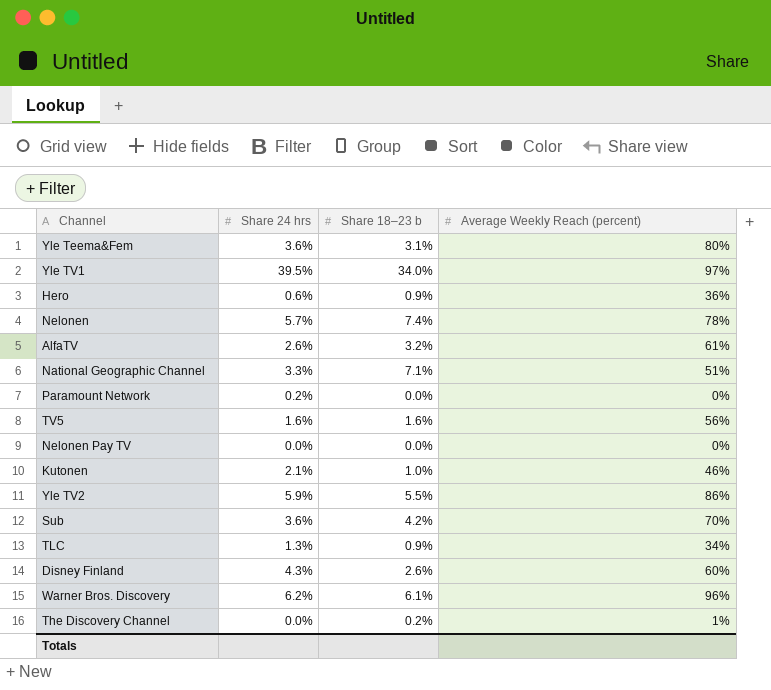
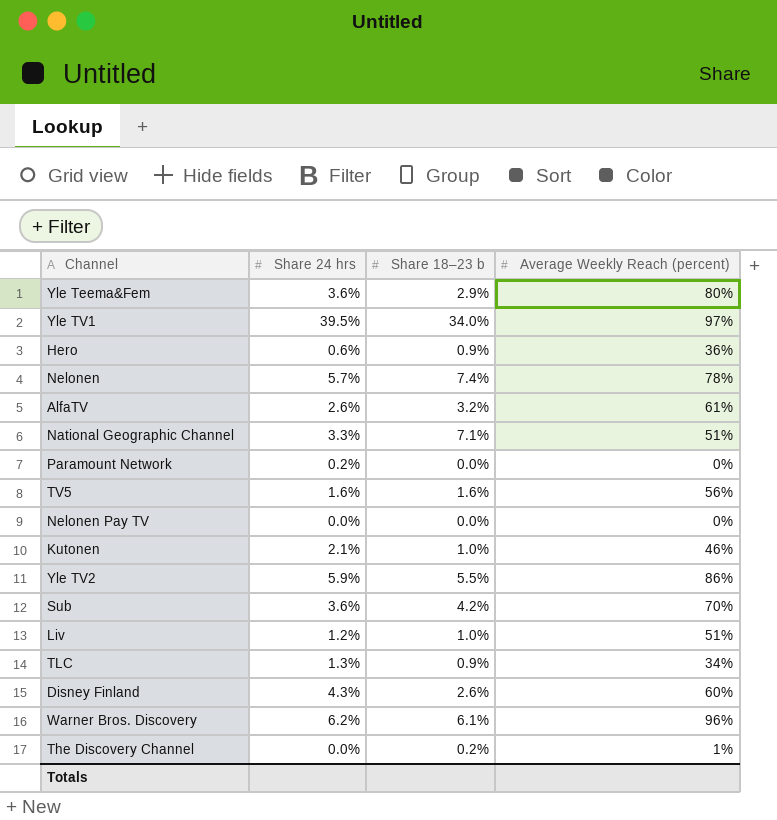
Yle Teema&Fem | Share 18–23 b: 3.1% -> 2.9%
row Liv: none -> 1.2% | 1.0% | 51%

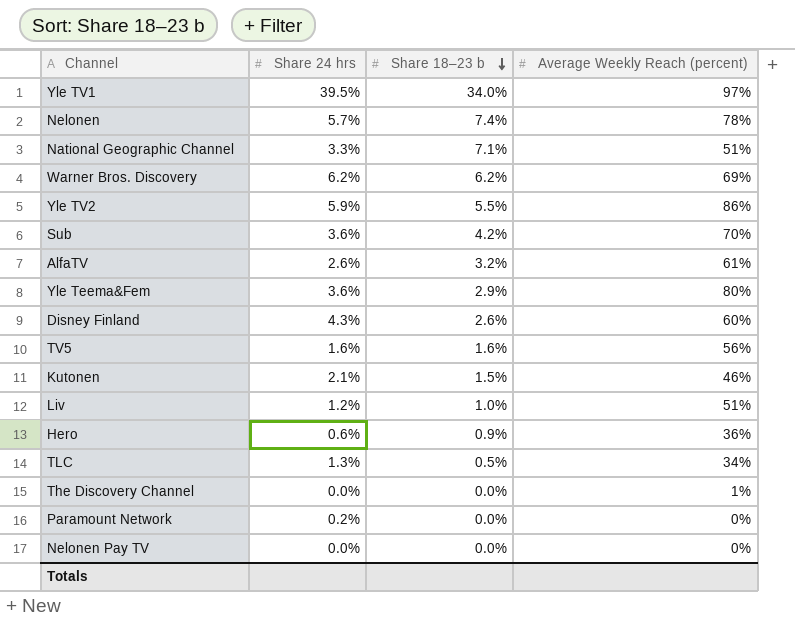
row order: none -> Share 18–23 b descending
Warner Bros. Discovery | Share 18–23 b: 6.1% -> 6.2%
Warner Bros. Discovery | Average Weekly Reach (percent): 96% -> 69%
Kutonen | Share 18–23 b: 1.0% -> 1.5%
TLC | Share 18–23 b: 0.9% -> 0.5%
The Discovery Channel | Share 18–23 b: 0.2% -> 0.0%

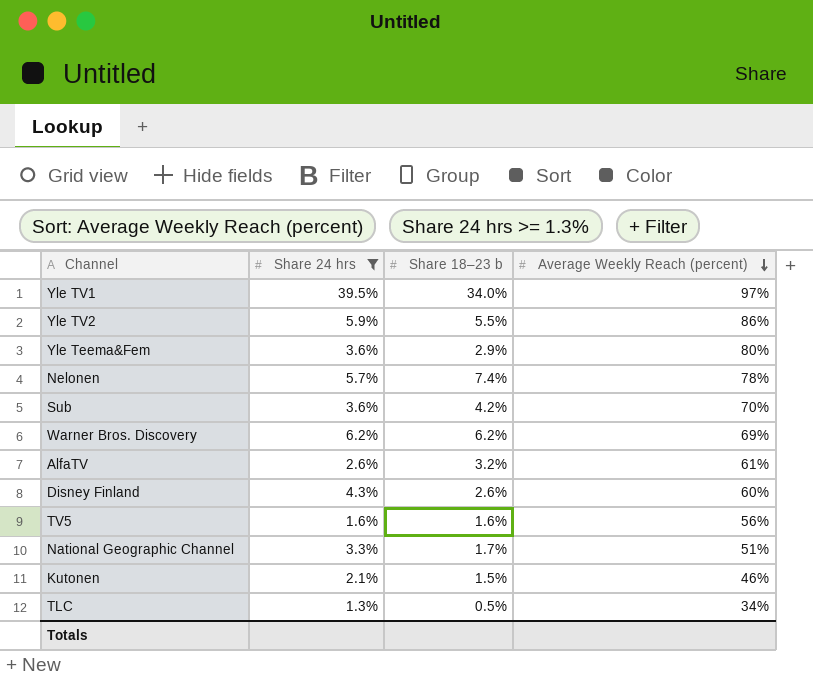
filter: none -> Share 24 hrs >= 1.3%
row order: Share 18–23 b descending -> Average Weekly Reach (percent) descending
National Geographic Channel | Share 18–23 b: 7.1% -> 1.7%

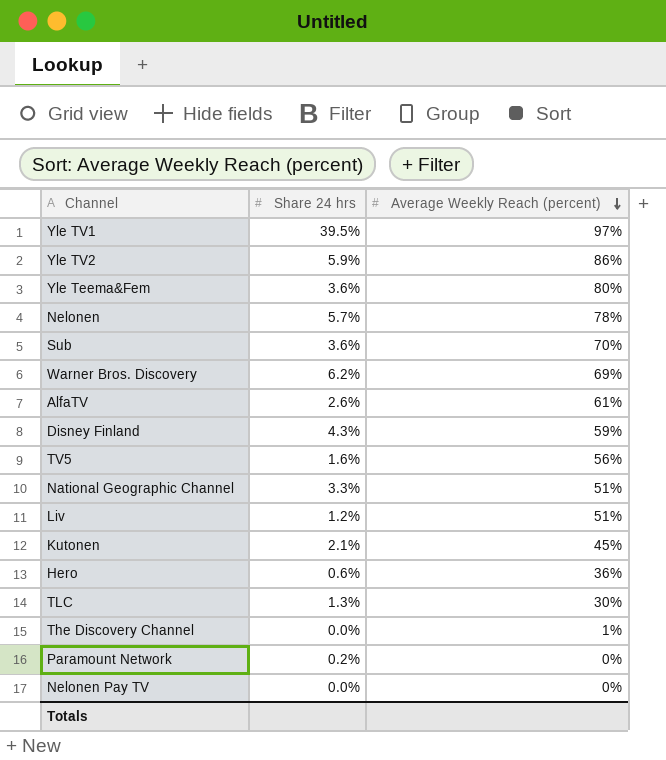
filter: Share 24 hrs >= 1.3% -> none
column Share 18–23 b | position: 3 -> none
Disney Finland | Average Weekly Reach (percent): 60% -> 59%
Kutonen | Average Weekly Reach (percent): 46% -> 45%
TLC | Average Weekly Reach (percent): 34% -> 30%

